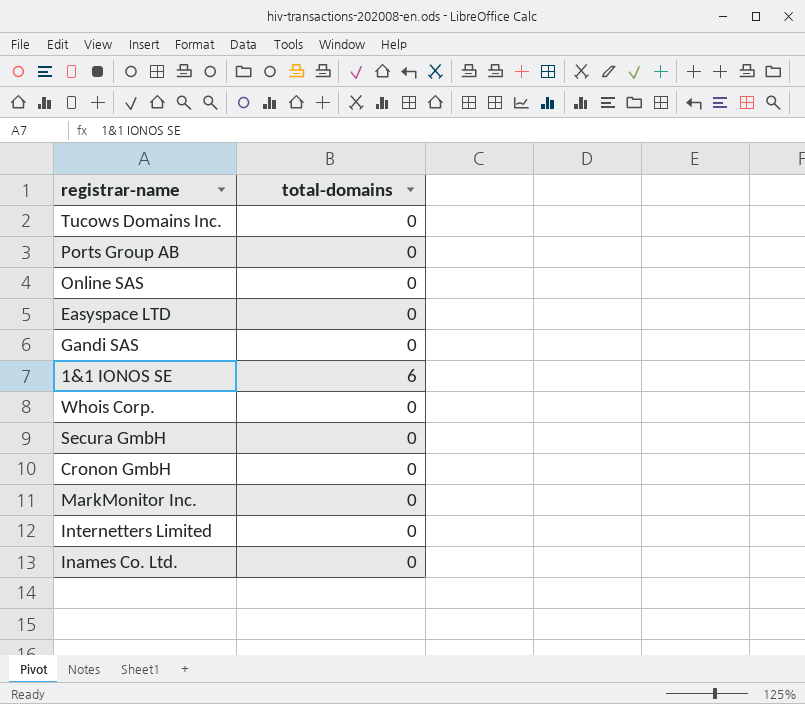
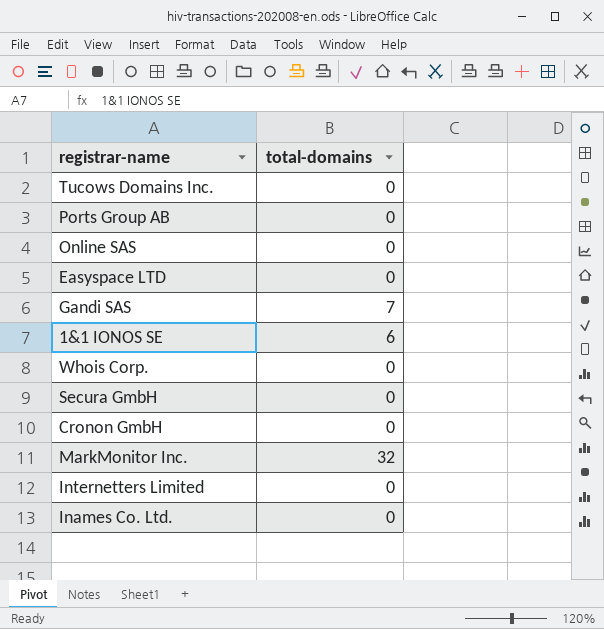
Gandi SAS | total-domains: 0 -> 7
MarkMonitor Inc. | total-domains: 0 -> 32

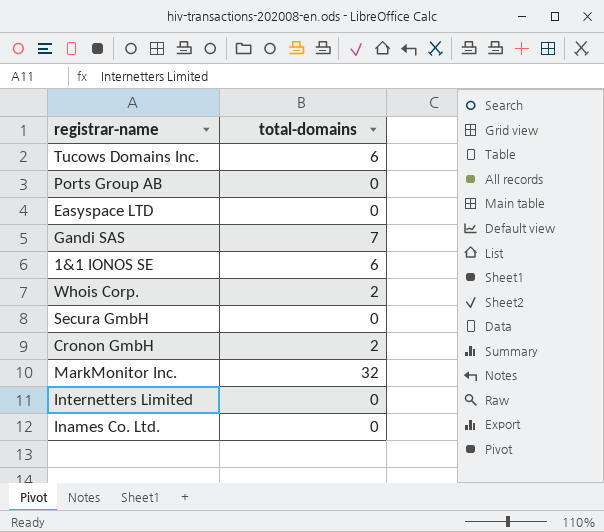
row Online SAS: 0 -> none
Tucows Domains Inc. | total-domains: 0 -> 6
Whois Corp. | total-domains: 0 -> 2
Cronon GmbH | total-domains: 0 -> 2

